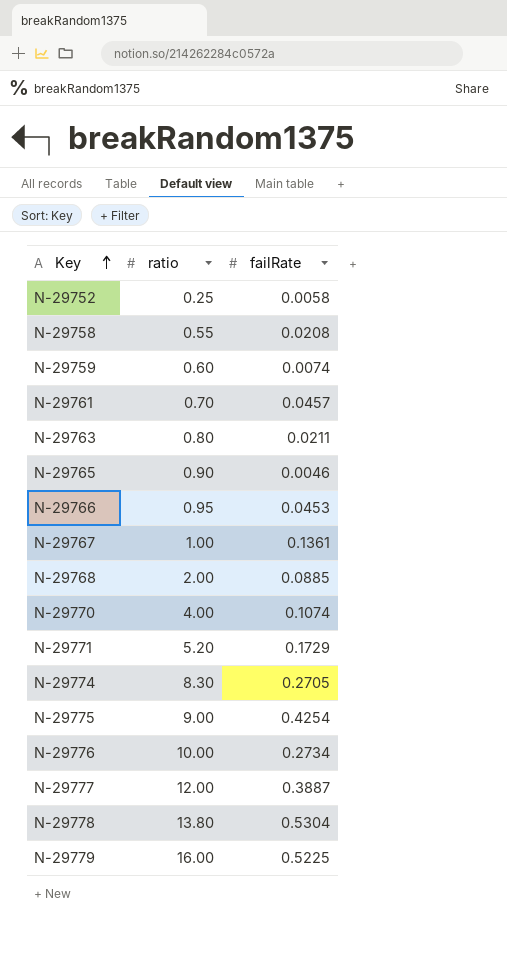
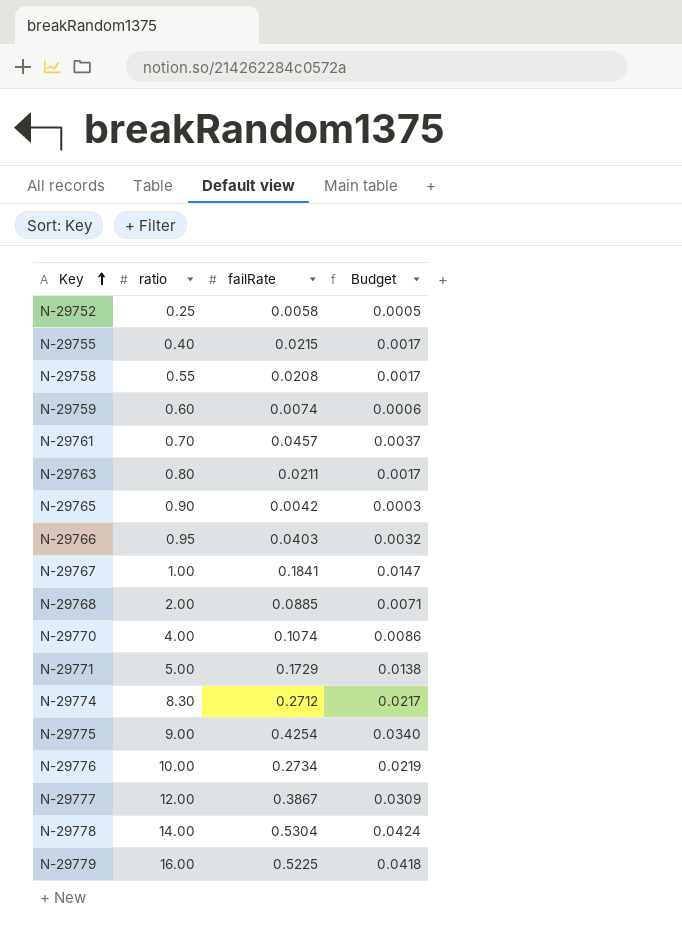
column Budget | formula: none -> [failRate] * 0.08
row N-29755: none -> 0.40 | 0.0215 | 0.0017
N-29765 | failRate: 0.0046 -> 0.0042
N-29766 | failRate: 0.0453 -> 0.0403
N-29767 | failRate: 0.1361 -> 0.1841
N-29771 | ratio: 5.20 -> 5.00
N-29774 | failRate: 0.2705 -> 0.2712
N-29777 | failRate: 0.3887 -> 0.3867
N-29778 | ratio: 13.80 -> 14.00

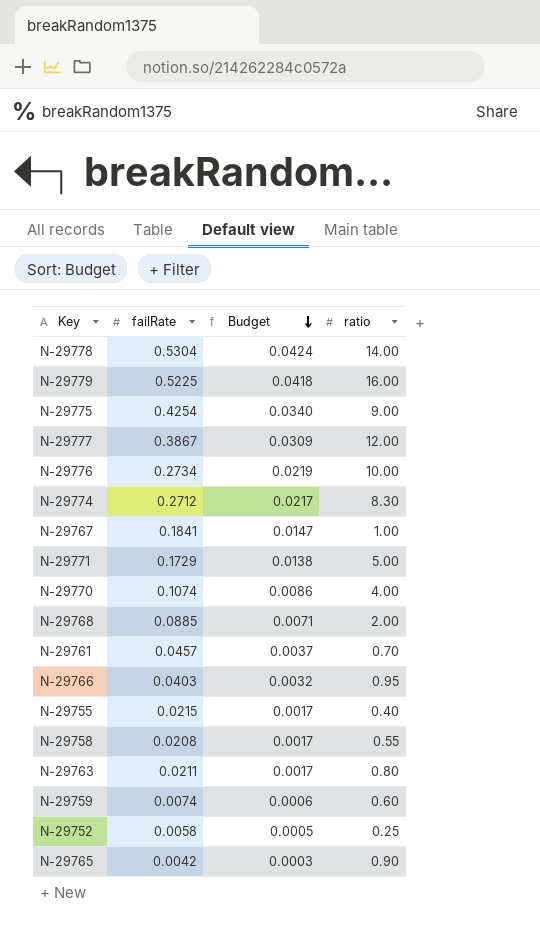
row order: Key ascending -> Budget descending
column ratio | position: 2 -> 4

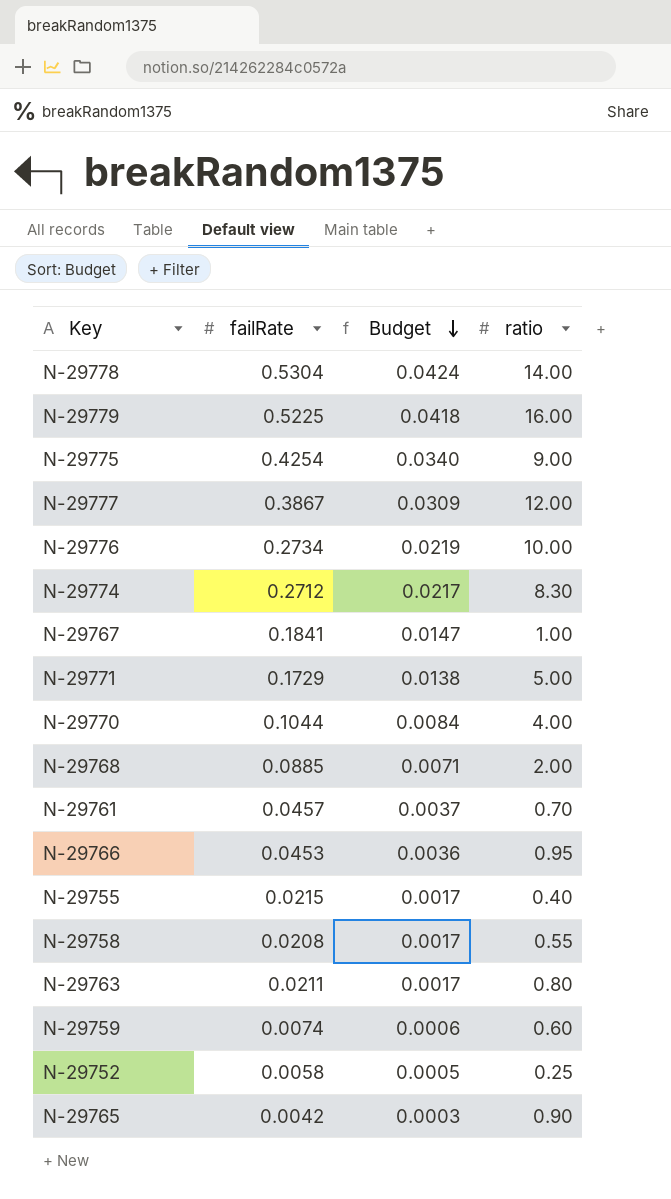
N-29770 | failRate: 0.1074 -> 0.1044
N-29770 | Budget: 0.0086 -> 0.0084
N-29766 | failRate: 0.0403 -> 0.0453
N-29766 | Budget: 0.0032 -> 0.0036

